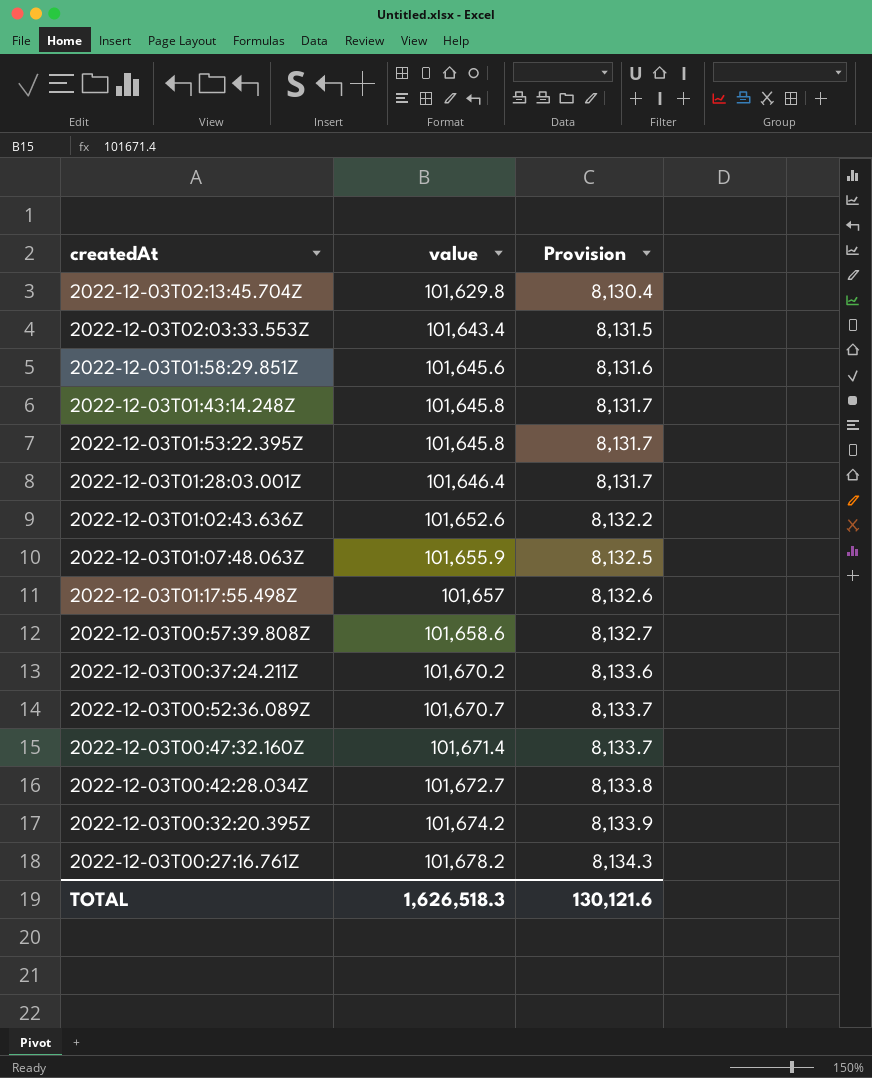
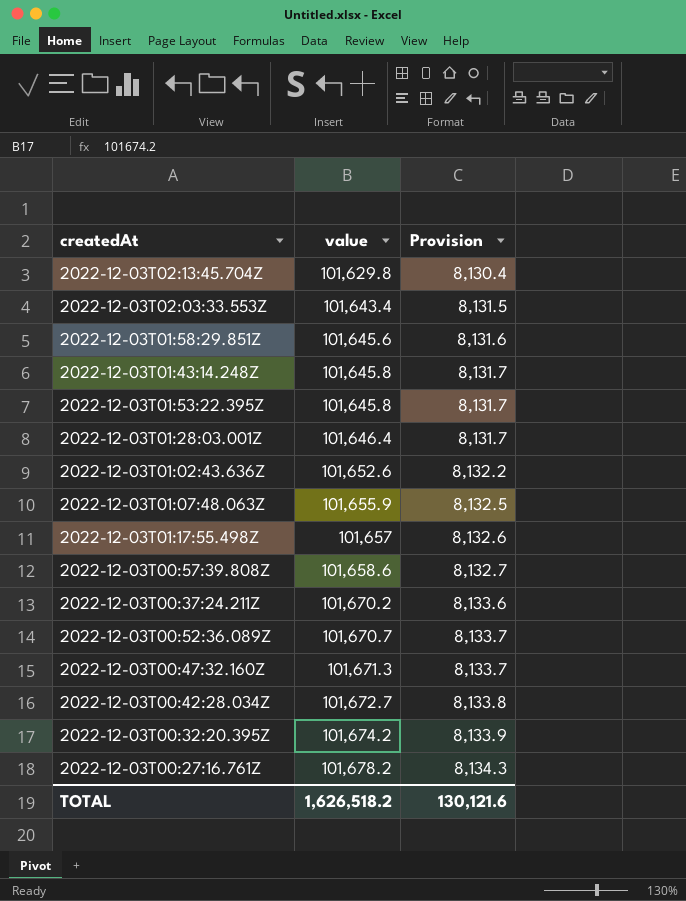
2022-12-03T00:47:32.160Z | value: 101,671.4 -> 101,671.3
TOTAL | value: 1,626,518.3 -> 1,626,518.2

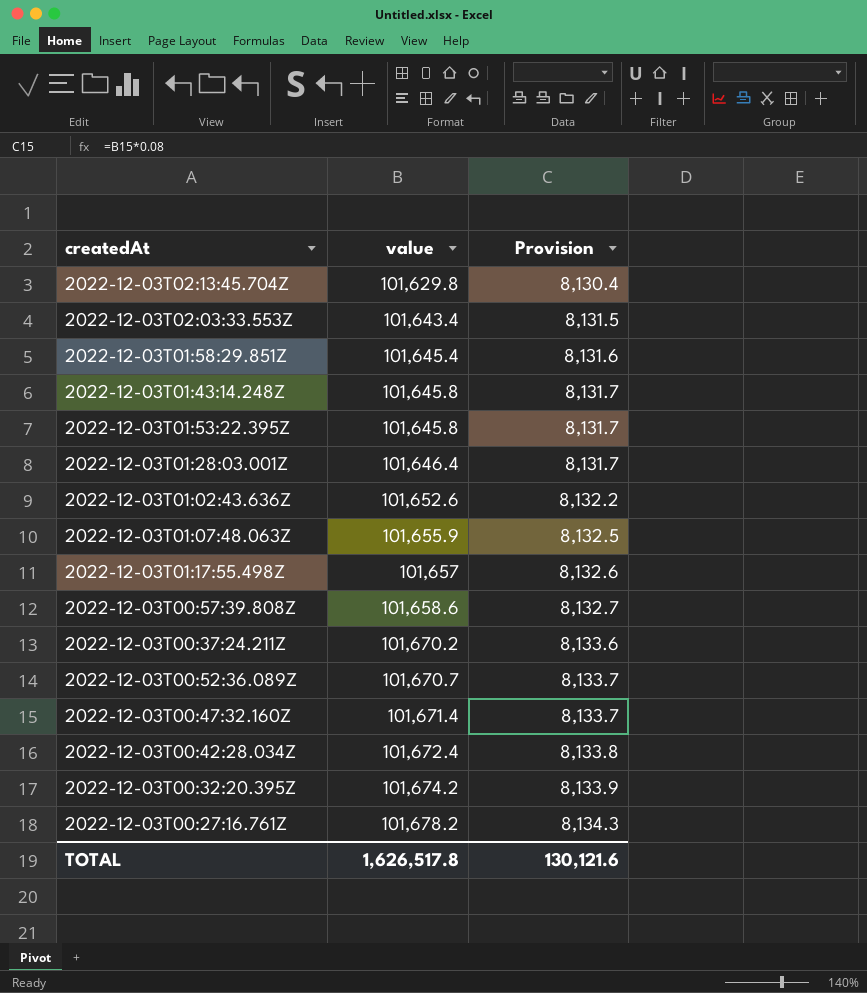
2022-12-03T01:58:29.851Z | value: 101,645.6 -> 101,645.4
2022-12-03T00:47:32.160Z | value: 101,671.3 -> 101,671.4
2022-12-03T00:42:28.034Z | value: 101,672.7 -> 101,672.4
TOTAL | value: 1,626,518.2 -> 1,626,517.8

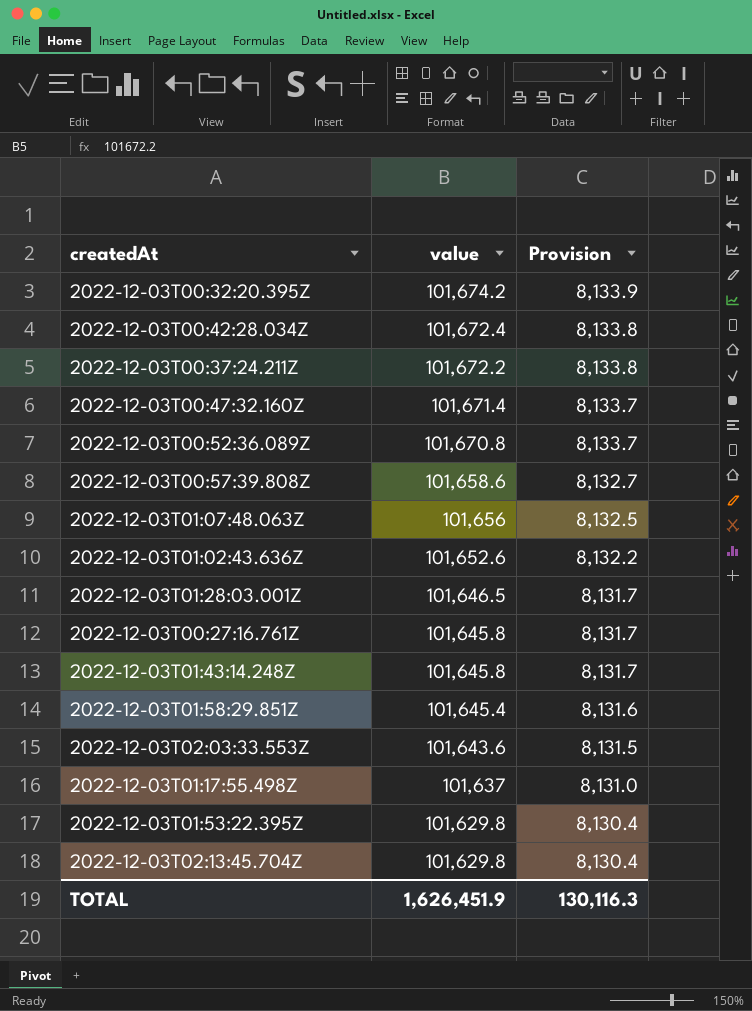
row order: value ascending -> value descending
2022-12-03T00:37:24.211Z | value: 101,670.2 -> 101,672.2
2022-12-03T00:37:24.211Z | Provision: 8,133.6 -> 8,133.8
2022-12-03T00:52:36.089Z | value: 101,670.7 -> 101,670.8
2022-12-03T01:07:48.063Z | value: 101,655.9 -> 101,656
2022-12-03T01:28:03.001Z | value: 101,646.4 -> 101,646.5
2022-12-03T00:27:16.761Z | value: 101,678.2 -> 101,645.8
2022-12-03T00:27:16.761Z | Provision: 8,134.3 -> 8,131.7
2022-12-03T02:03:33.553Z | value: 101,643.4 -> 101,643.6
2022-12-03T01:17:55.498Z | value: 101,657 -> 101,637
2022-12-03T01:17:55.498Z | Provision: 8,132.6 -> 8,131.0
2022-12-03T01:53:22.395Z | value: 101,645.8 -> 101,629.8
2022-12-03T01:53:22.395Z | Provision: 8,131.7 -> 8,130.4
TOTAL | value: 1,626,517.8 -> 1,626,451.9
TOTAL | Provision: 130,121.6 -> 130,116.3

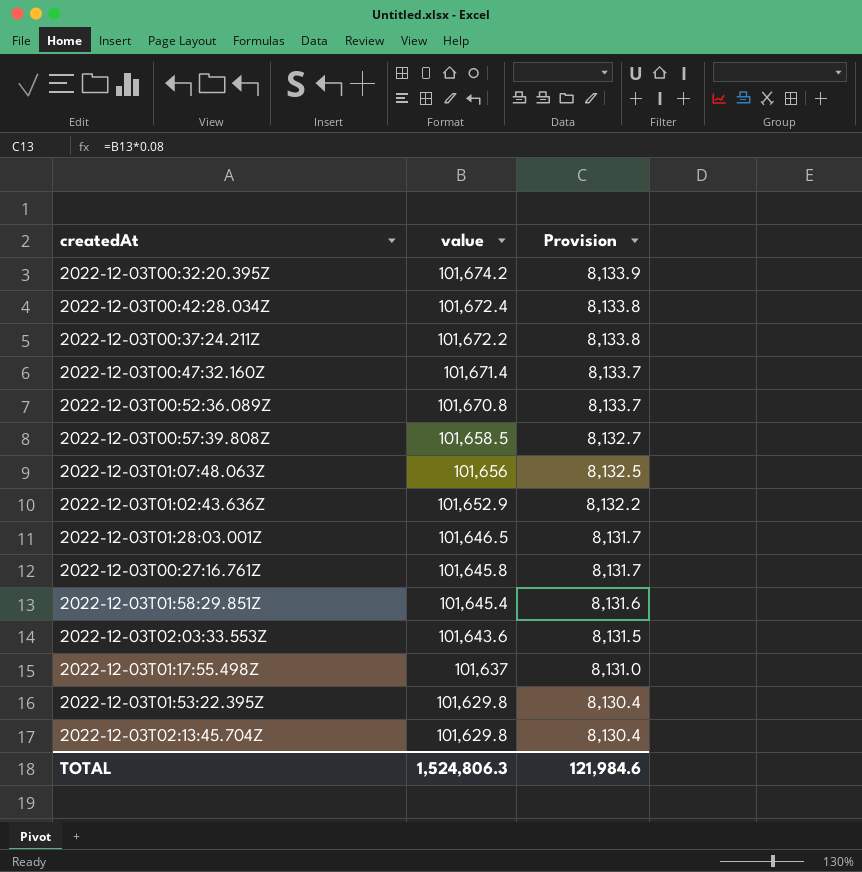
row 2022-12-03T01:43:14.248Z: 101,645.8 | 8,131.7 -> none
2022-12-03T00:57:39.808Z | value: 101,658.6 -> 101,658.5
2022-12-03T01:02:43.636Z | value: 101,652.6 -> 101,652.9
TOTAL | value: 1,626,451.9 -> 1,524,806.3
TOTAL | Provision: 130,116.3 -> 121,984.6

